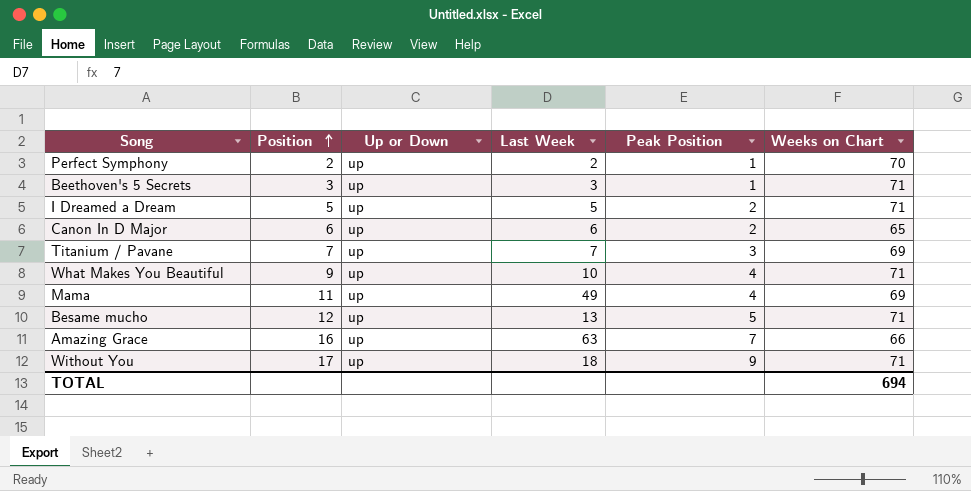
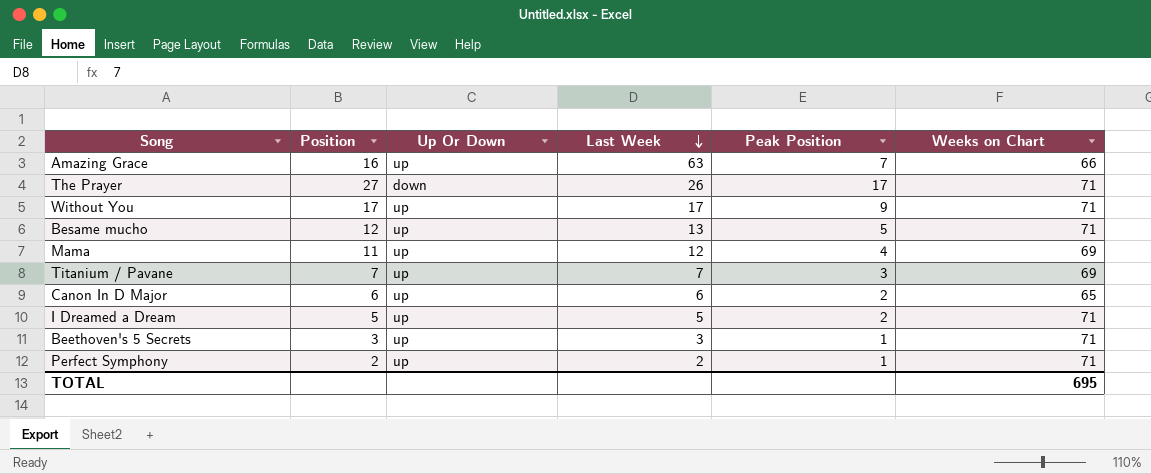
row order: Position ascending -> Last Week descending
column name: Up or Down -> Up Or Down
row What Makes You Beautiful: 9 | up | 10 | 4 | 71 -> none
row The Prayer: none -> 27 | down | 26 | 17 | 71
Without You | Last Week: 18 -> 17
Mama | Last Week: 49 -> 12
Perfect Symphony | Weeks on Chart: 70 -> 71
TOTAL | Weeks on Chart: 694 -> 695

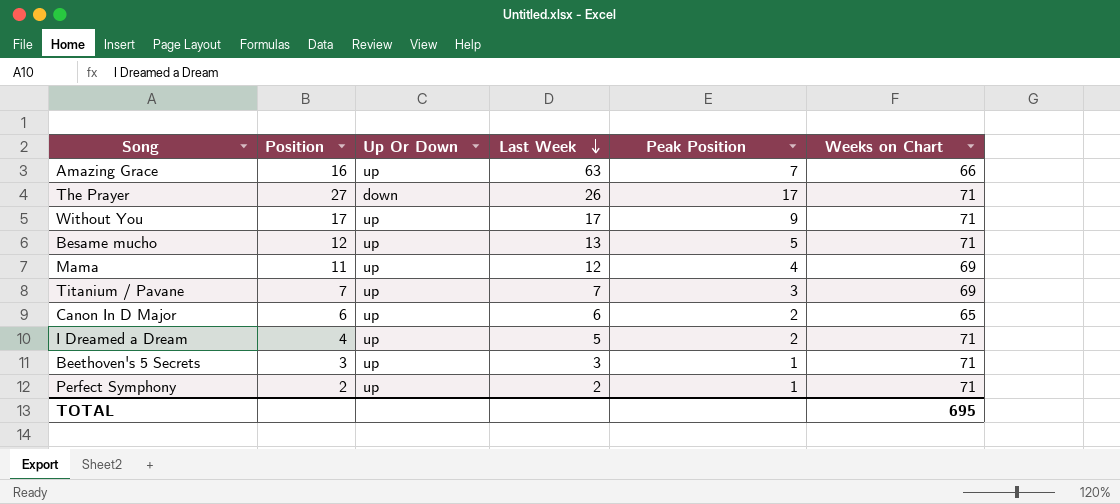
I Dreamed a Dream | Position: 5 -> 4

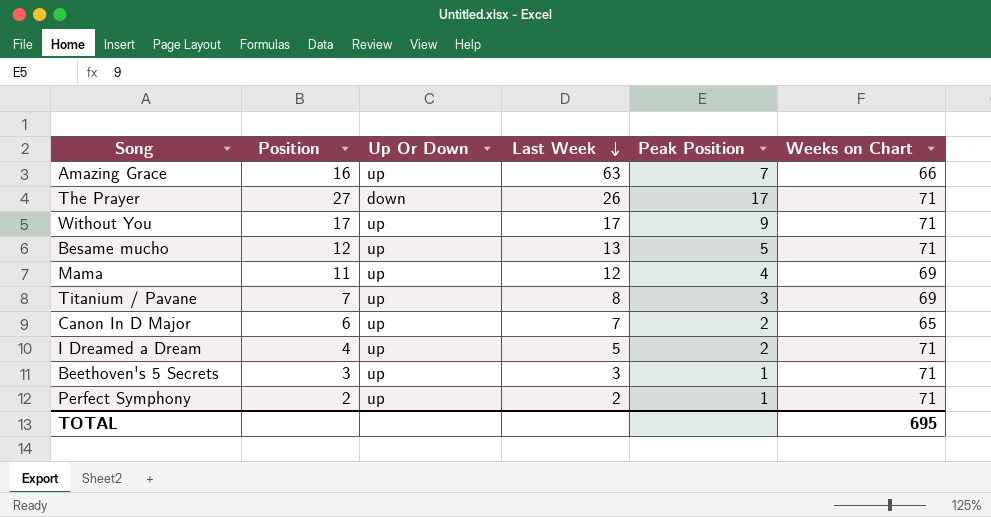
Titanium / Pavane | Last Week: 7 -> 8
Canon In D Major | Last Week: 6 -> 7

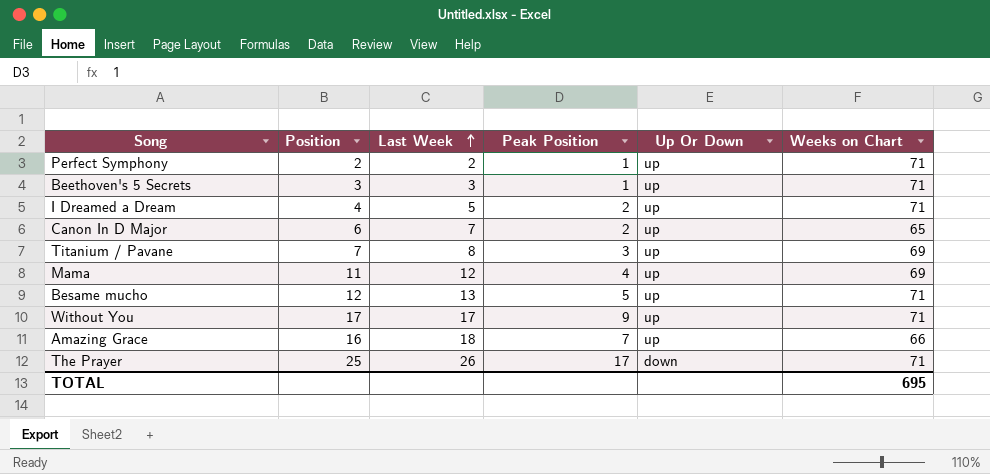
row order: Last Week descending -> Last Week ascending
column Up Or Down | position: 3 -> 5
Amazing Grace | Last Week: 63 -> 18
The Prayer | Position: 27 -> 25

